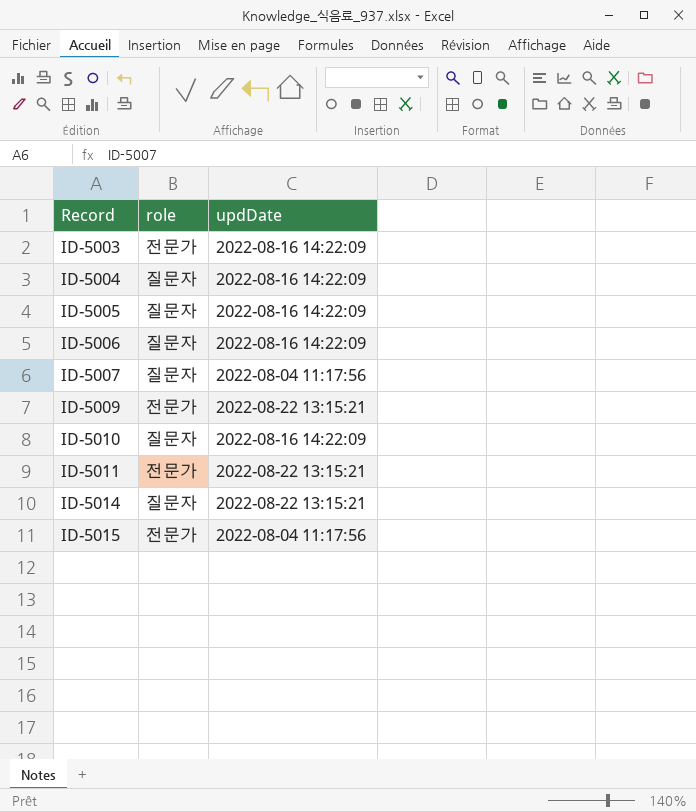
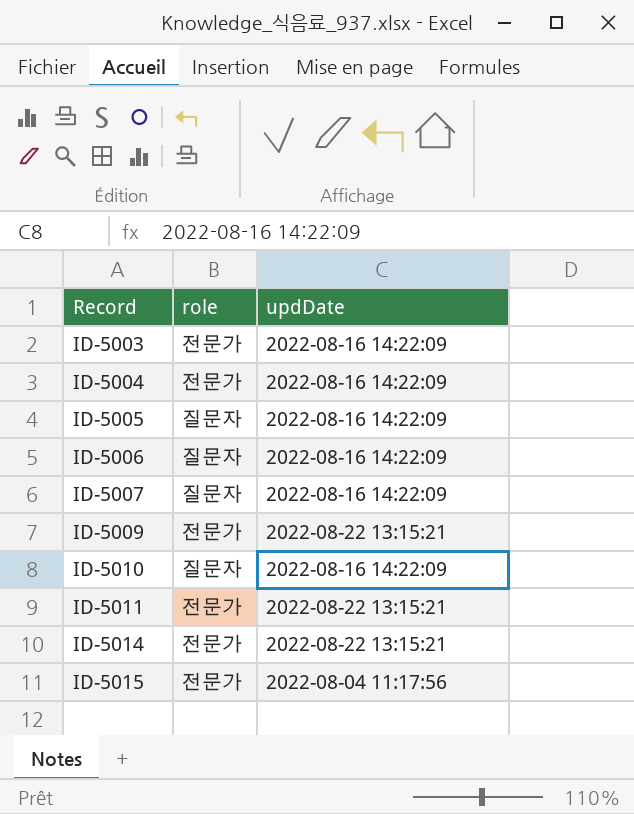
ID-5004 | role: 질문자 -> 전문가
ID-5007 | updDate: 2022-08-04 11:17:56 -> 2022-08-16 14:22:09
ID-5014 | role: 질문자 -> 전문가

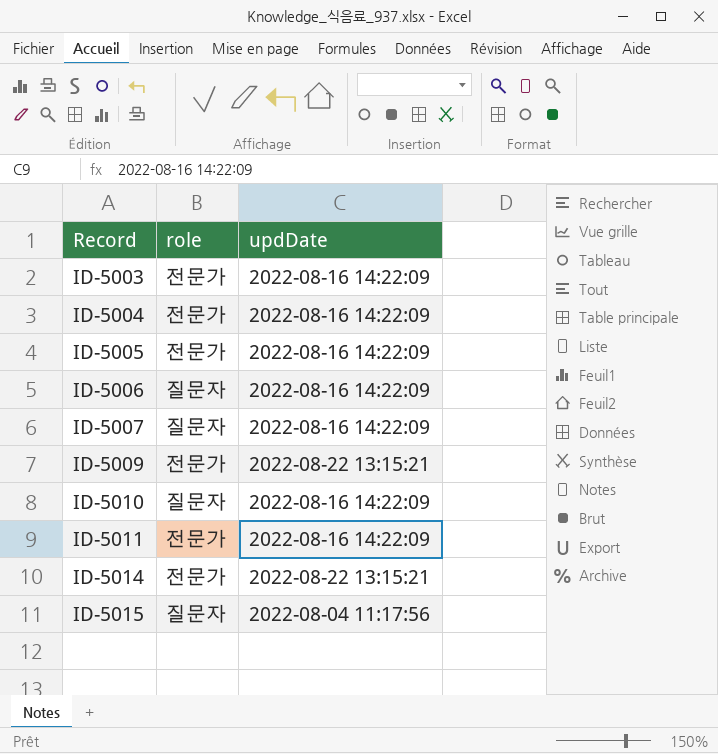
ID-5005 | role: 질문자 -> 전문가
ID-5011 | updDate: 2022-08-22 13:15:21 -> 2022-08-16 14:22:09
ID-5015 | role: 전문가 -> 질문자

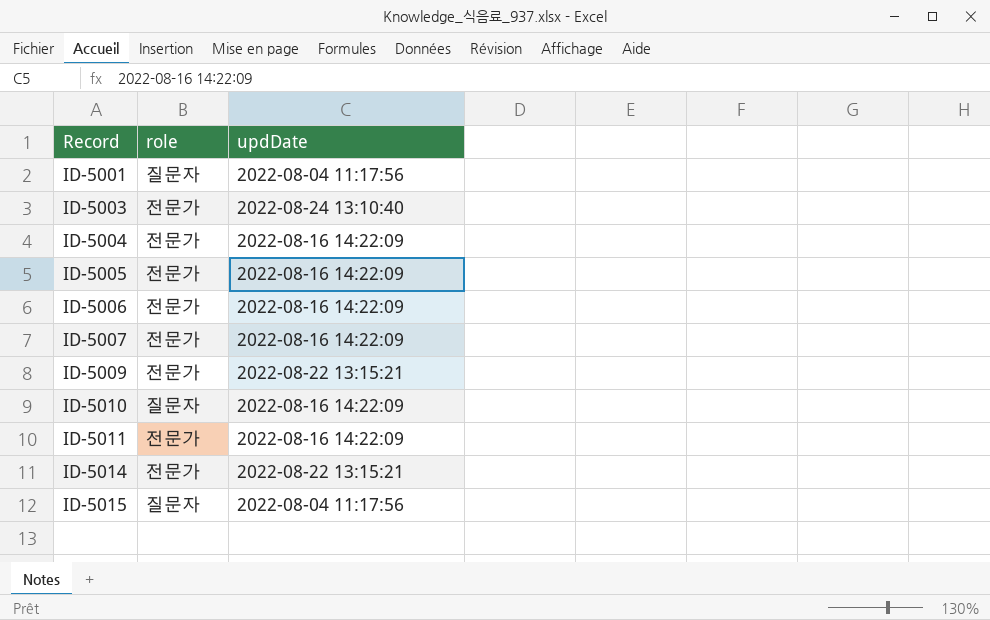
row ID-5001: none -> 질문자 | 2022-08-04 11:17:56
ID-5003 | updDate: 2022-08-16 14:22:09 -> 2022-08-24 13:10:40
ID-5006 | role: 질문자 -> 전문가
ID-5007 | role: 질문자 -> 전문가

